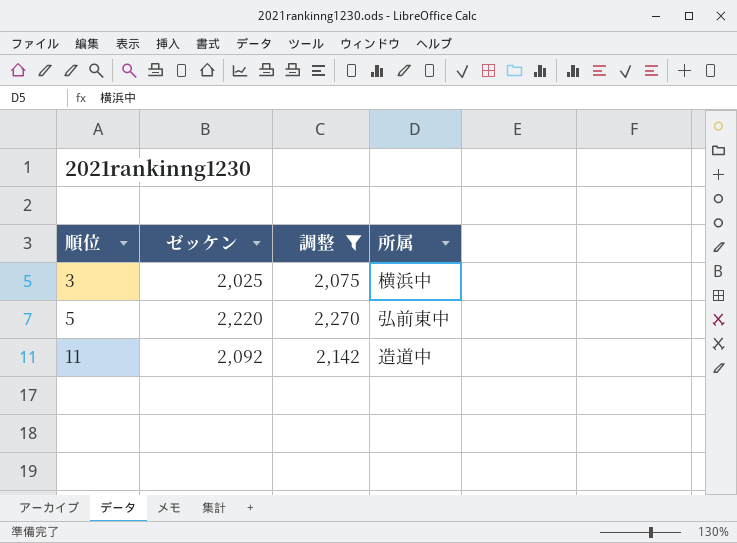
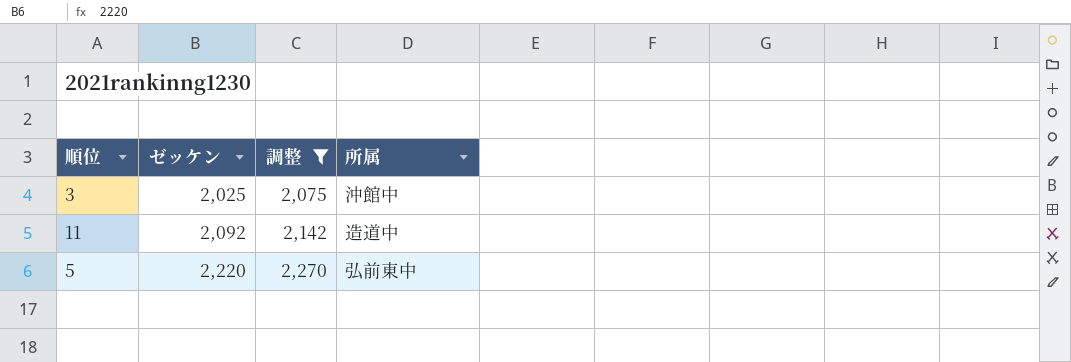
row order: 順位 ascending -> ゼッケン ascending
3 | 所属: 横浜中 -> 沖館中

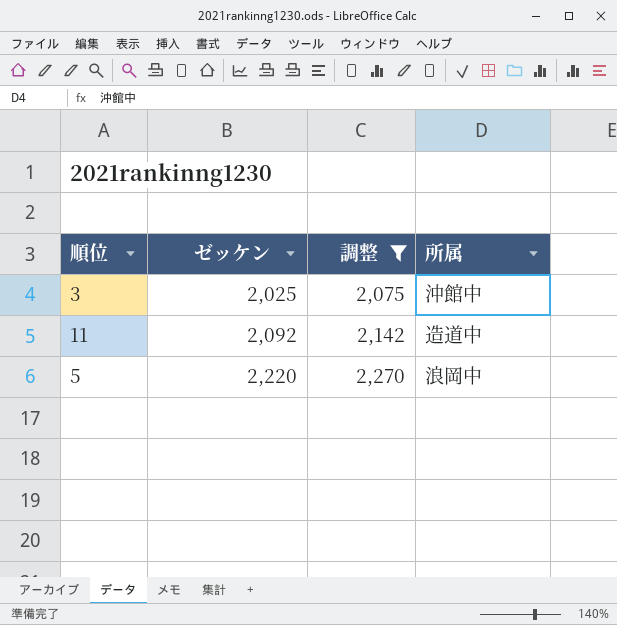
5 | 所属: 弘前東中 -> 浪岡中

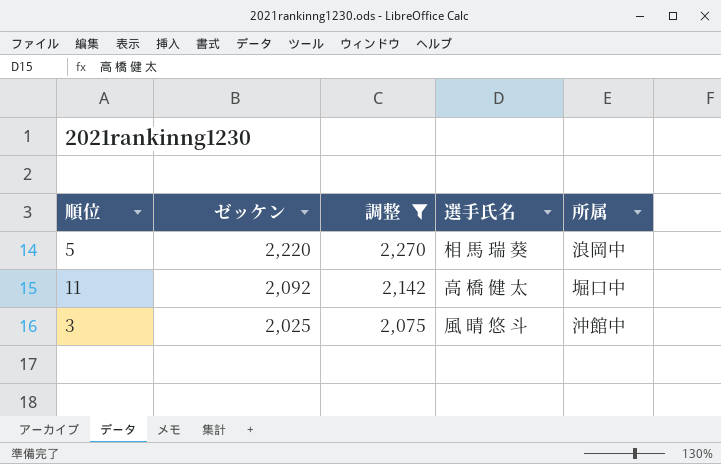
row order: ゼッケン ascending -> ゼッケン descending
column 選手氏名 | position: none -> 4
11 | 所属: 造道中 -> 堀口中

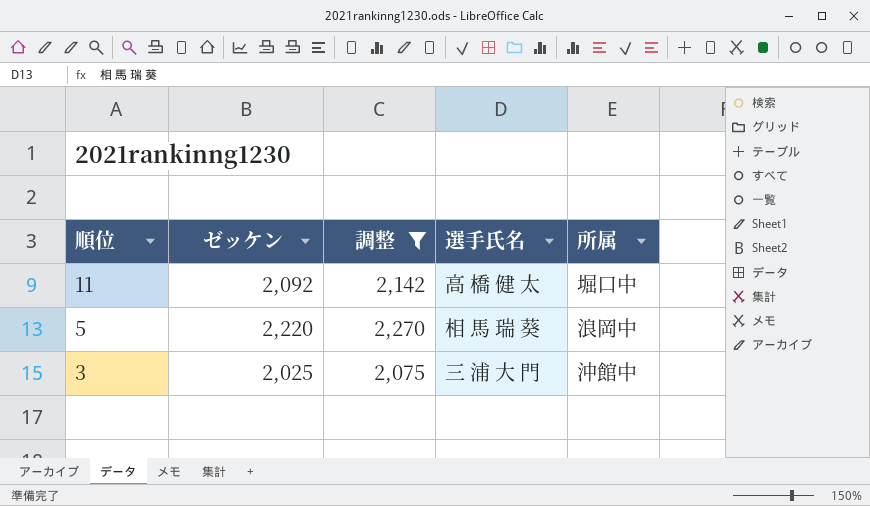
row order: ゼッケン descending -> 順位 descending
3 | 選手氏名: 風 晴 悠 斗 -> 三 浦 大 門

